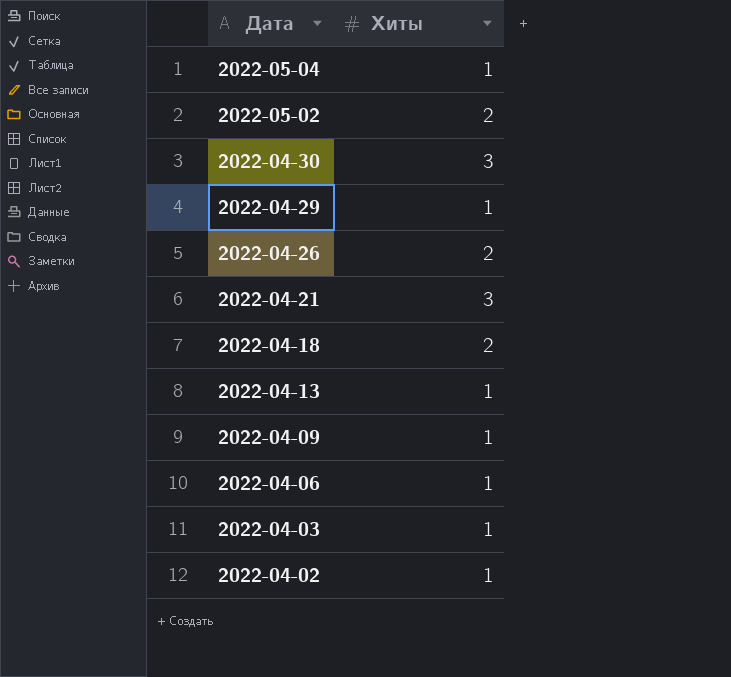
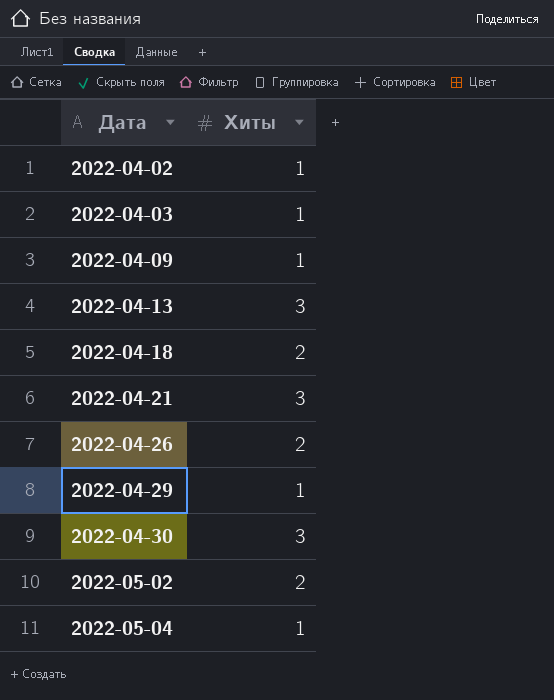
row order: Дата descending -> Дата ascending
row 2022-04-06: 1 -> none
2022-04-13 | Хиты: 1 -> 3

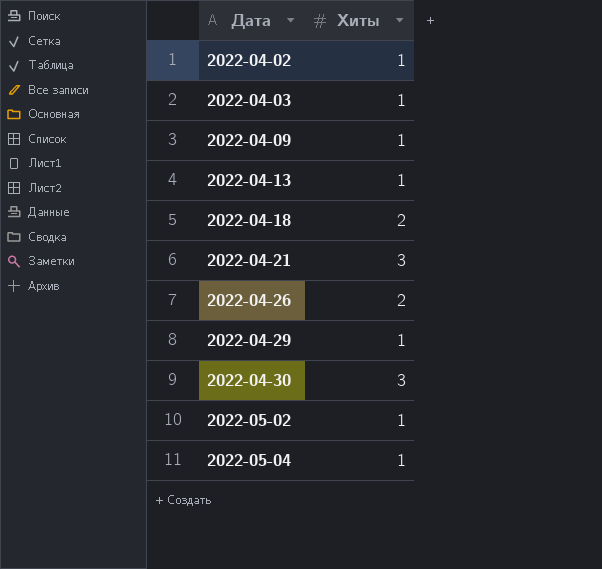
2022-04-13 | Хиты: 3 -> 1
2022-05-02 | Хиты: 2 -> 1

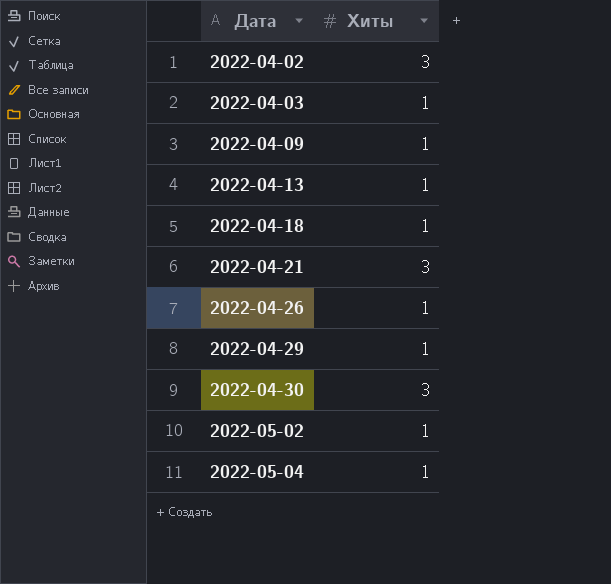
2022-04-02 | Хиты: 1 -> 3
2022-04-18 | Хиты: 2 -> 1
2022-04-26 | Хиты: 2 -> 1

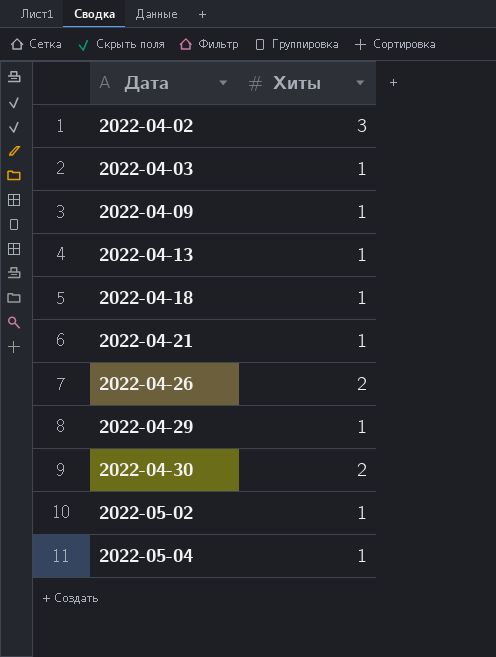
2022-04-21 | Хиты: 3 -> 1
2022-04-26 | Хиты: 1 -> 2
2022-04-30 | Хиты: 3 -> 2

